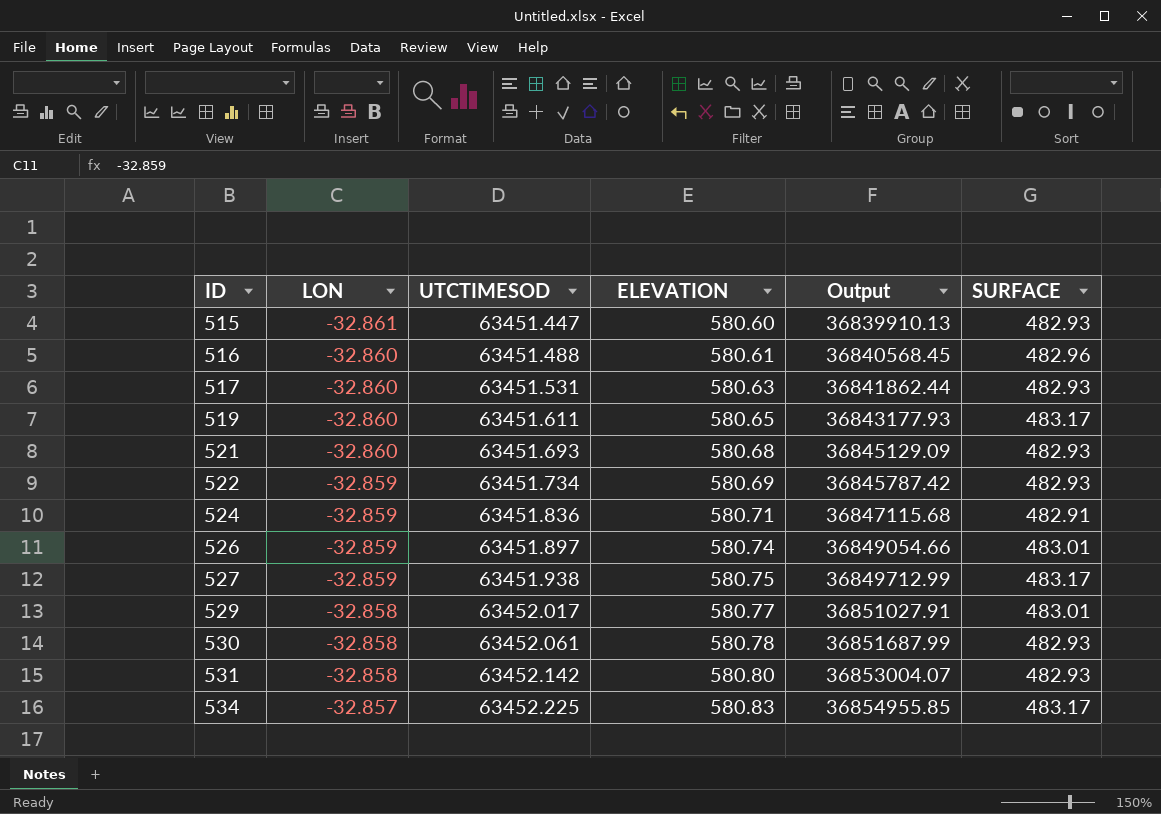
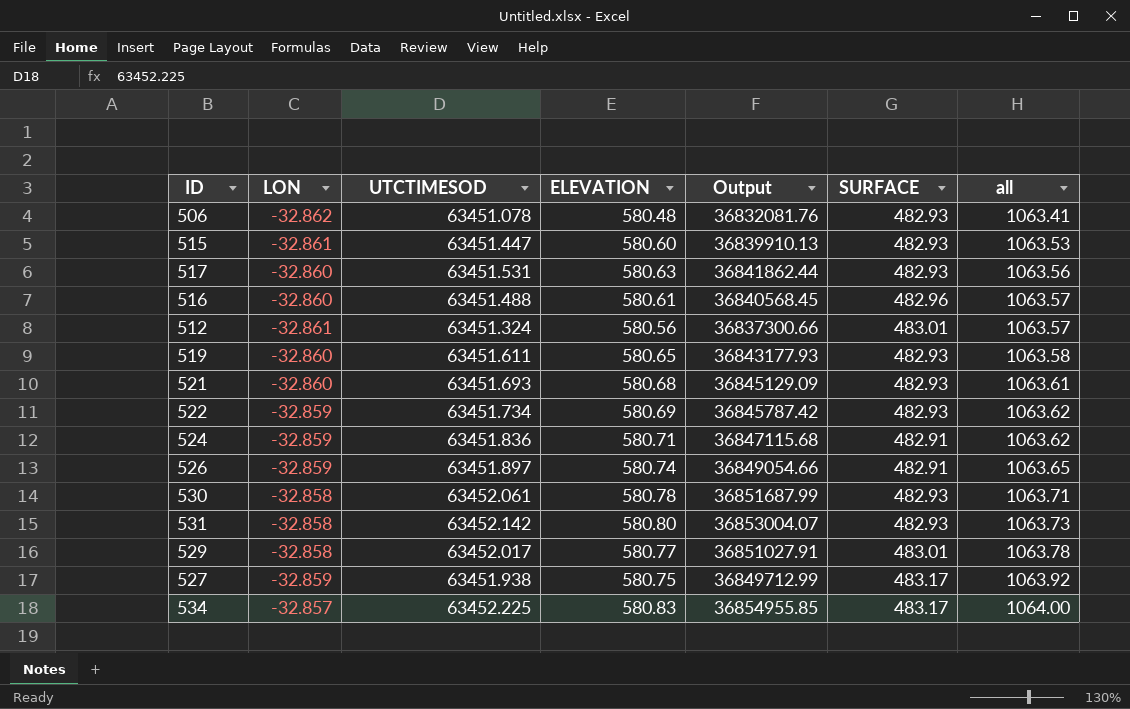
row order: ID ascending -> all ascending
column all | formula: none -> [ELEVATION] + [SURFACE]
row 506: none -> -32.862 | 63451.078 | 580.48 | 36832081.76 | 482.93 | 1063.41
row 512: none -> -32.861 | 63451.324 | 580.56 | 36837300.66 | 483.01 | 1063.57
519 | SURFACE: 483.17 -> 482.93
526 | SURFACE: 483.01 -> 482.91

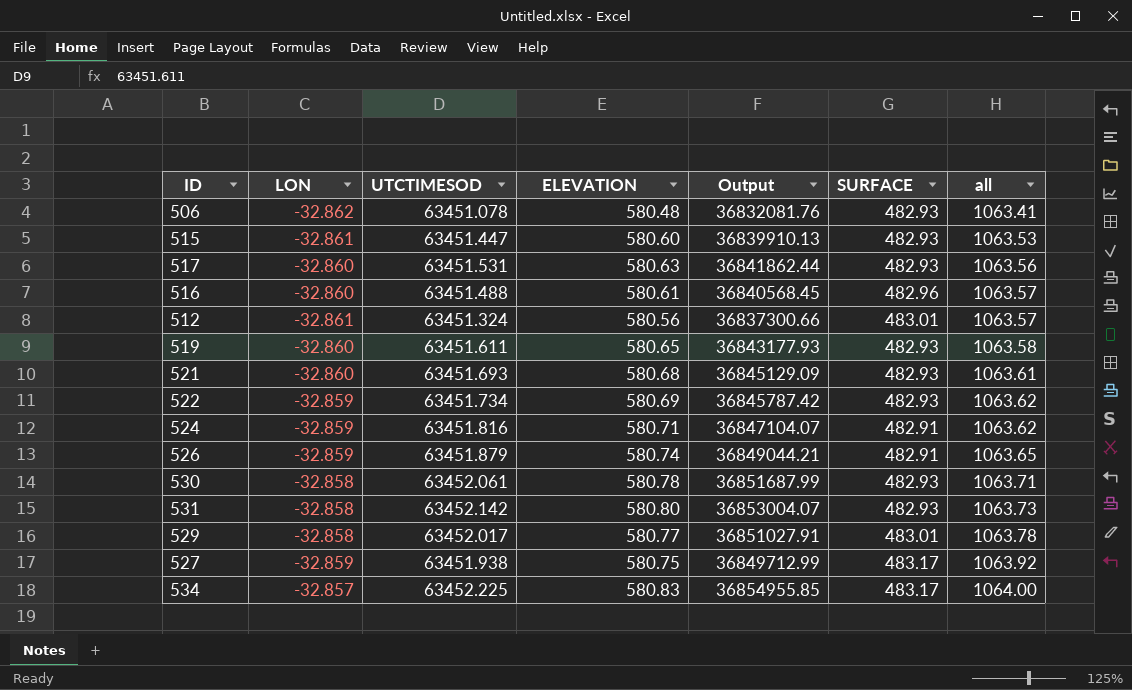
524 | UTCTIMESOD: 63451.836 -> 63451.816
524 | Output: 36847115.68 -> 36847104.07
526 | UTCTIMESOD: 63451.897 -> 63451.879
526 | Output: 36849054.66 -> 36849044.21

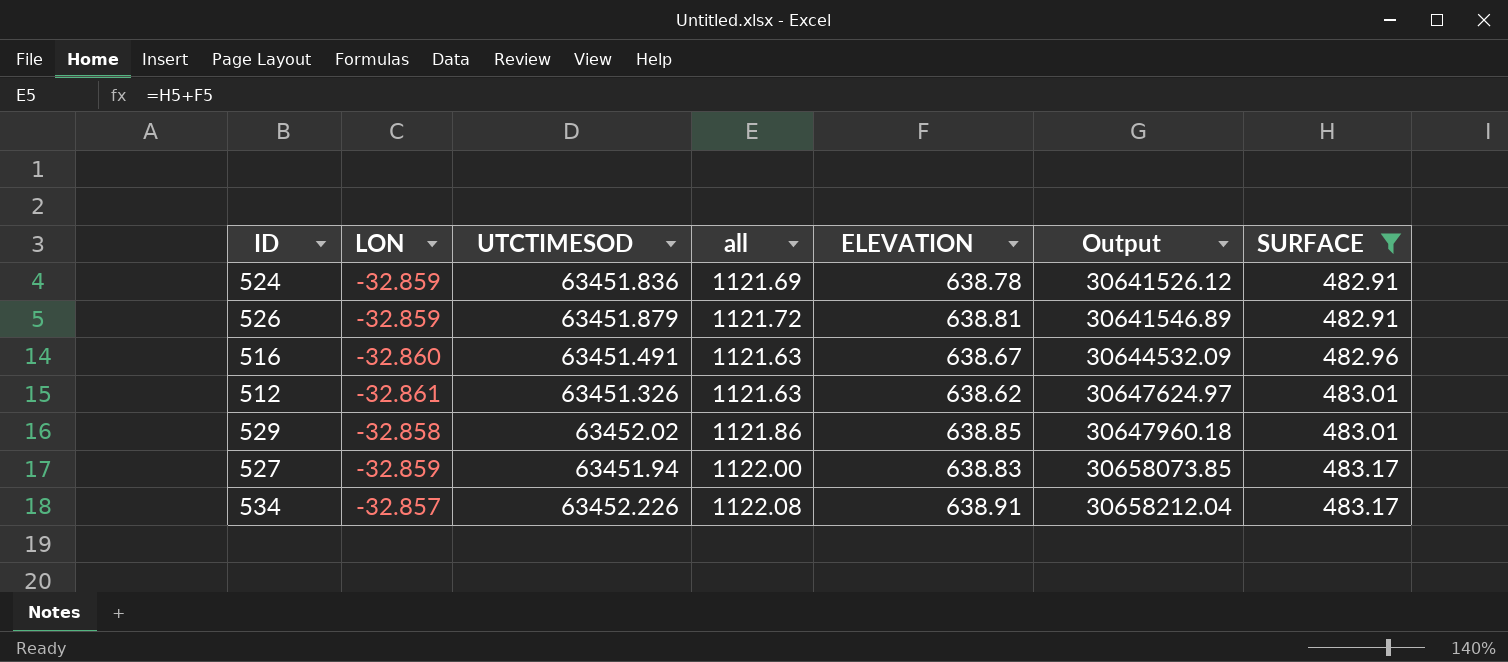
filter: none -> SURFACE != 482.93
row order: all ascending -> Output ascending
column all | position: 7 -> 4
column Output | formula: [UTCTIMESOD] * [ELEVATION] -> [UTCTIMESOD] * [SURFACE]
524 | UTCTIMESOD: 63451.816 -> 63451.836
524 | all: 1063.62 -> 1121.69
524 | ELEVATION: 580.71 -> 638.78
526 | all: 1063.65 -> 1121.72
526 | ELEVATION: 580.74 -> 638.81
516 | UTCTIMESOD: 63451.488 -> 63451.491
516 | all: 1063.57 -> 1121.63
516 | ELEVATION: 580.61 -> 638.67
512 | UTCTIMESOD: 63451.324 -> 63451.326
512 | all: 1063.57 -> 1121.63
512 | ELEVATION: 580.56 -> 638.62
529 | UTCTIMESOD: 63452.017 -> 63452.02
529 | all: 1063.78 -> 1121.86
529 | ELEVATION: 580.77 -> 638.85
527 | UTCTIMESOD: 63451.938 -> 63451.94
527 | all: 1063.92 -> 1122.00
527 | ELEVATION: 580.75 -> 638.83
534 | UTCTIMESOD: 63452.225 -> 63452.226
534 | all: 1064.00 -> 1122.08
534 | ELEVATION: 580.83 -> 638.91

